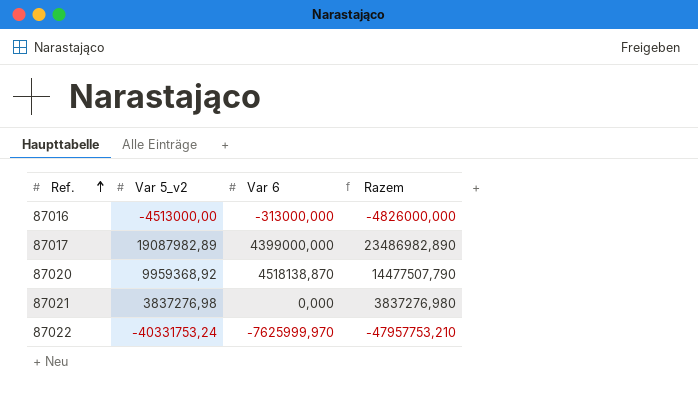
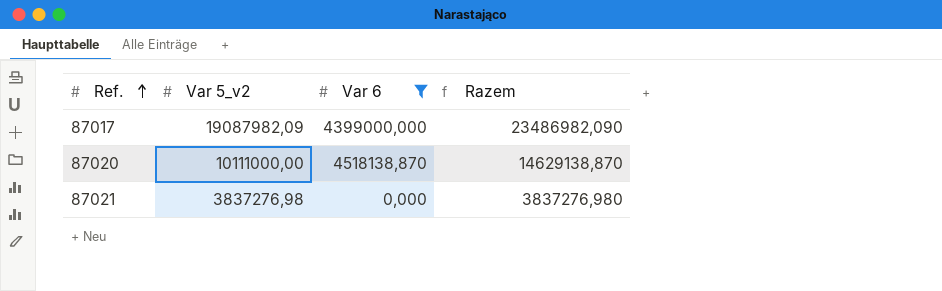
filter: none -> Var 6 >= 0,000
87017 | Var 5_v2: 19087982,89 -> 19087982,09
87017 | Razem: 23486982,890 -> 23486982,090
87020 | Var 5_v2: 9959368,92 -> 10111000,00
87020 | Razem: 14477507,790 -> 14629138,870

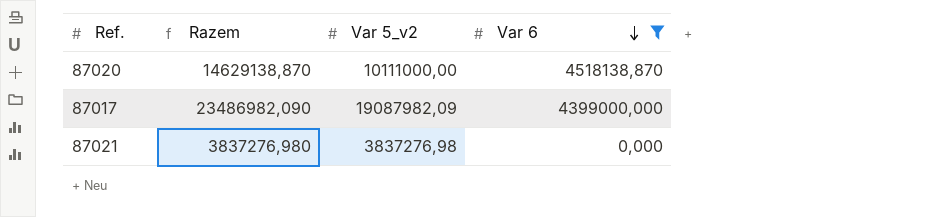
row order: Ref. ascending -> Var 6 descending
column Razem | position: 4 -> 2

